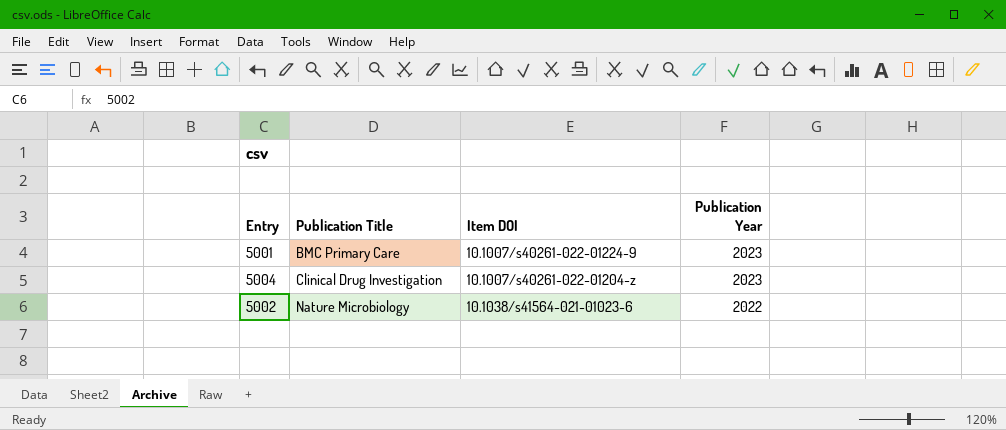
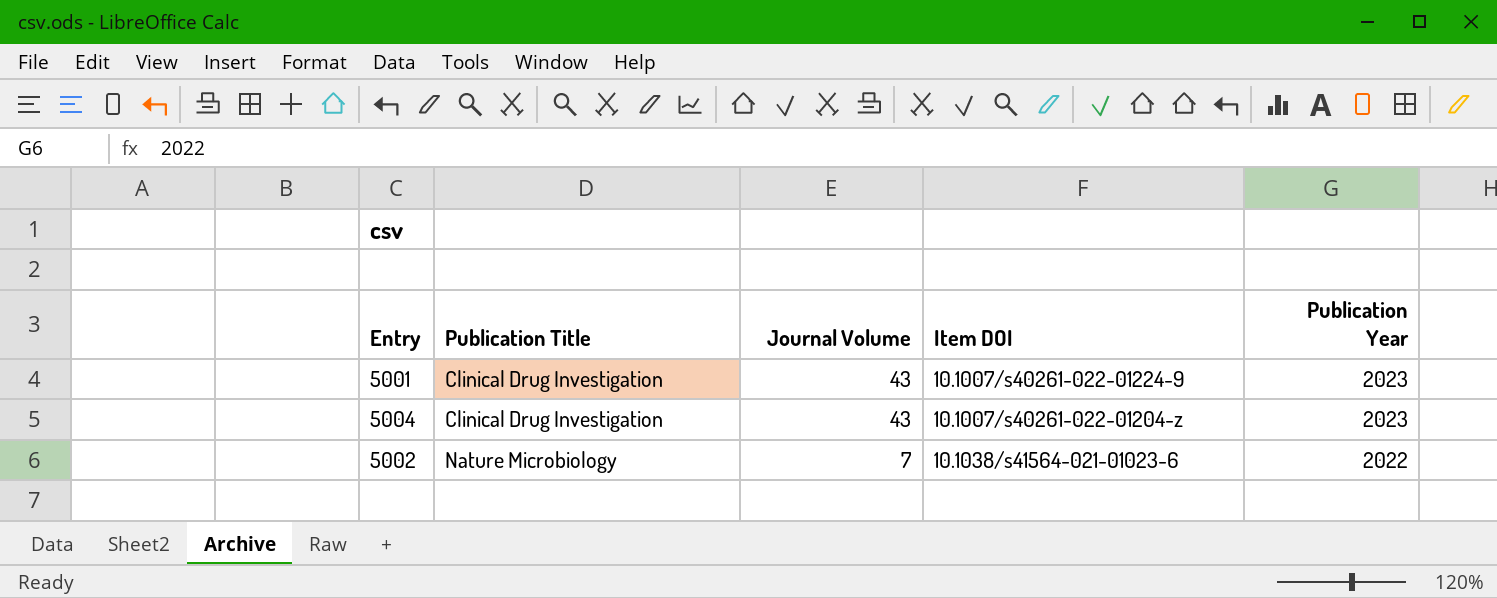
column Journal Volume | position: none -> 3
5001 | Publication Title: BMC Primary Care -> Clinical Drug Investigation

